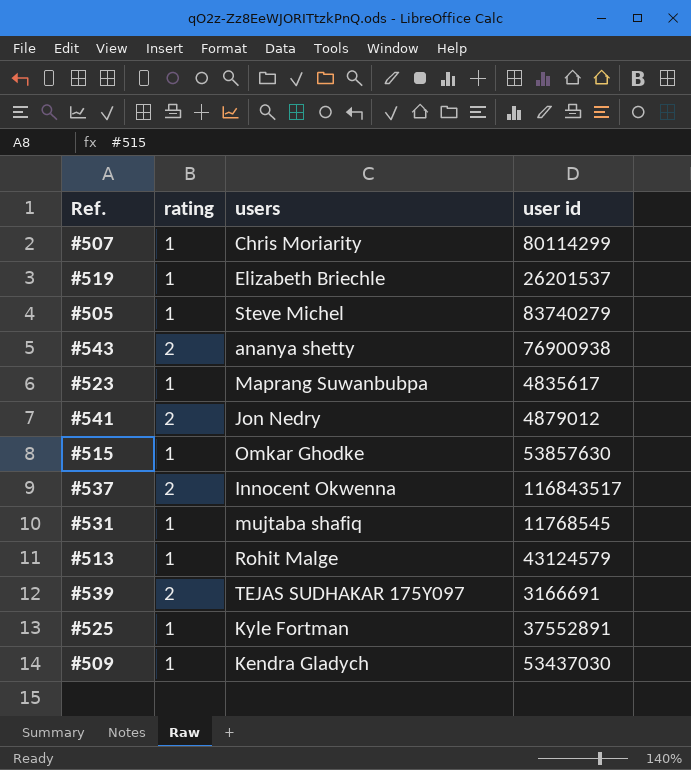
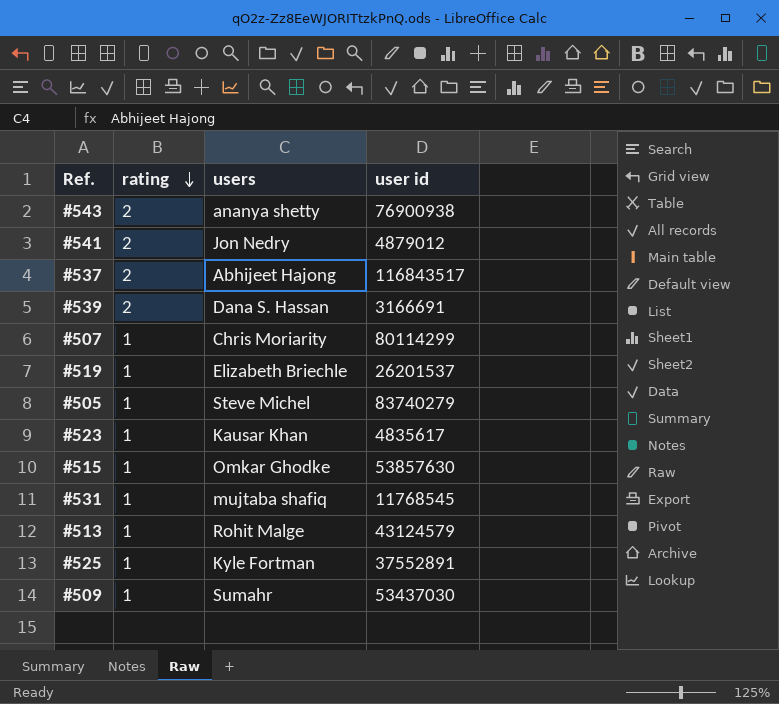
row order: none -> rating descending
#537 | users: Innocent Okwenna -> Abhijeet Hajong
#539 | users: TEJAS SUDHAKAR 175Y097 -> Dana S. Hassan
#523 | users: Maprang Suwanbubpa -> Kausar Khan
#509 | users: Kendra Gladych -> Sumahr

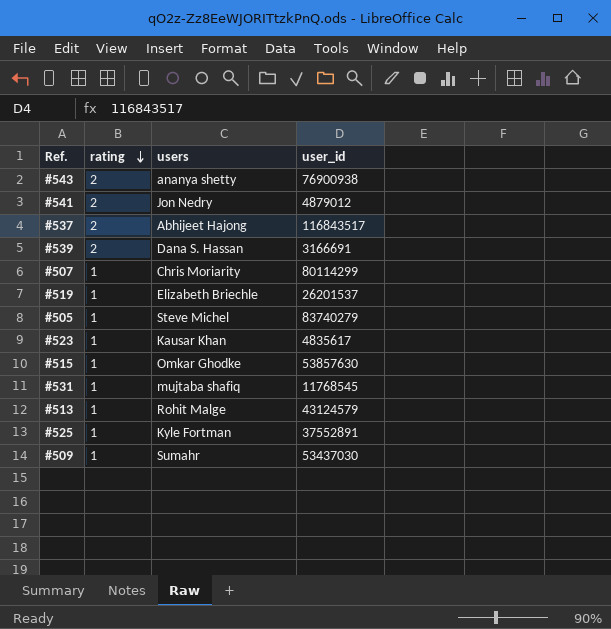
column name: user id -> user_id

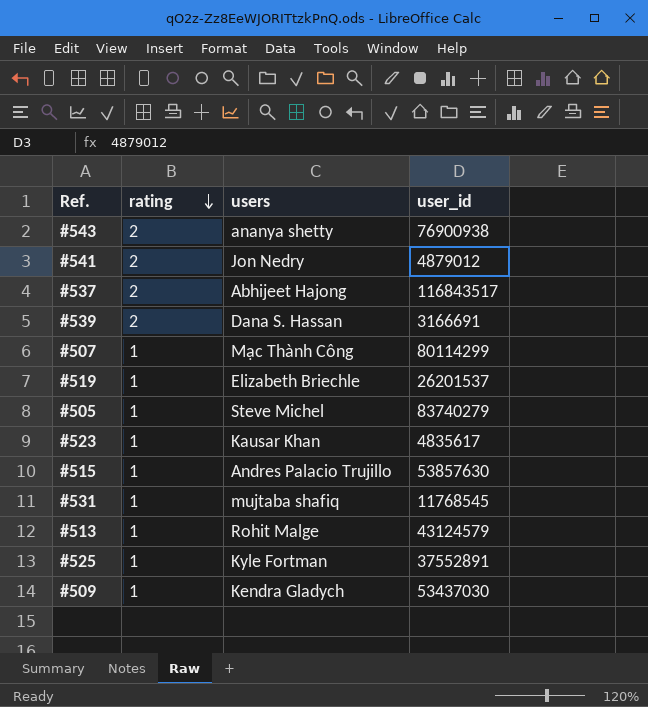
#507 | users: Chris Moriarity -> Mạc Thành Công
#515 | users: Omkar Ghodke -> Andres Palacio Trujillo
#509 | users: Sumahr -> Kendra Gladych

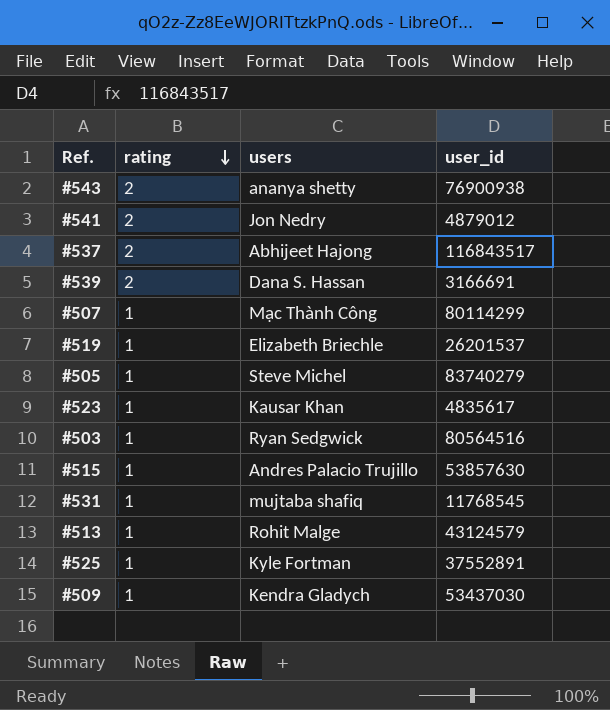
row #503: none -> 1 | Ryan Sedgwick | 80564516

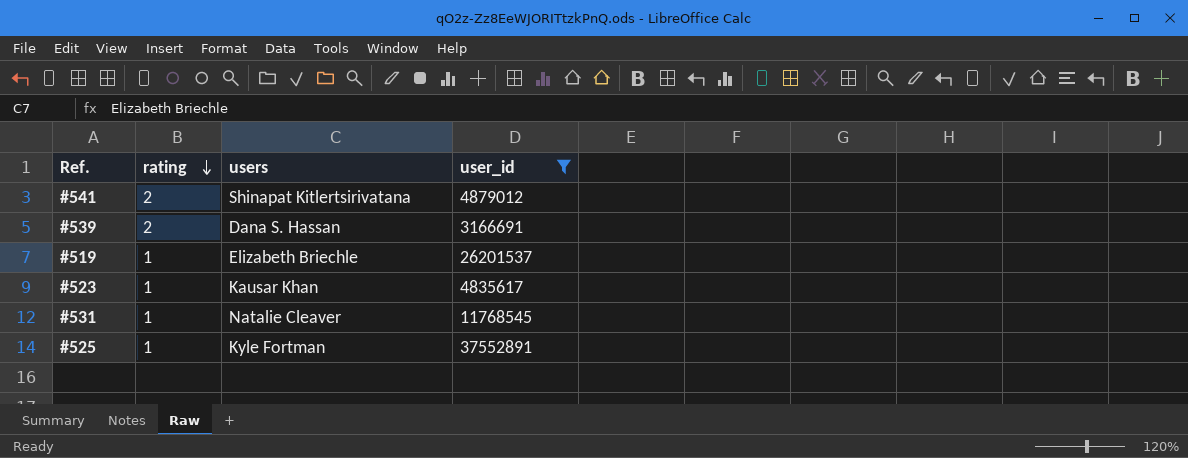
filter: none -> user_id <= 37552891
#541 | users: Jon Nedry -> Shinapat Kitlertsirivatana
#531 | users: mujtaba shafiq -> Natalie Cleaver

